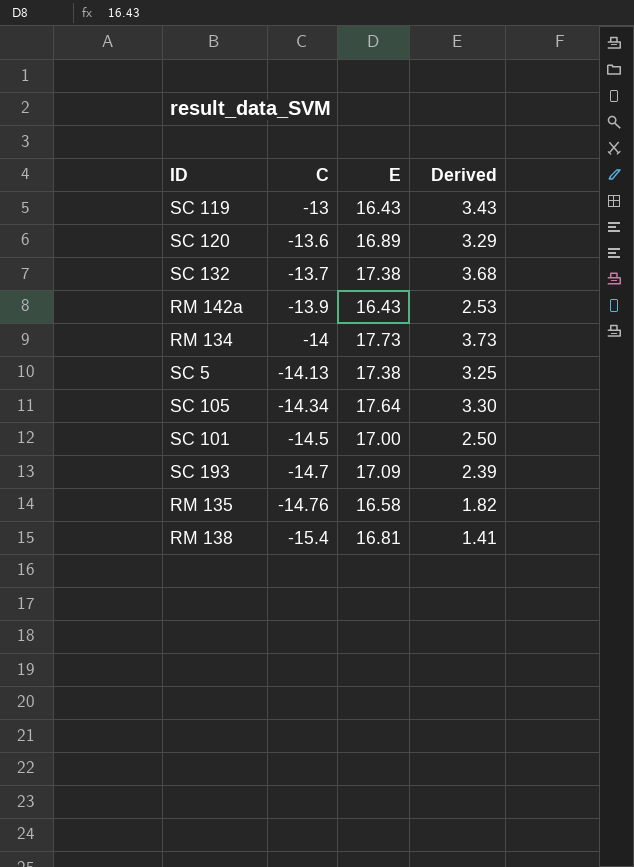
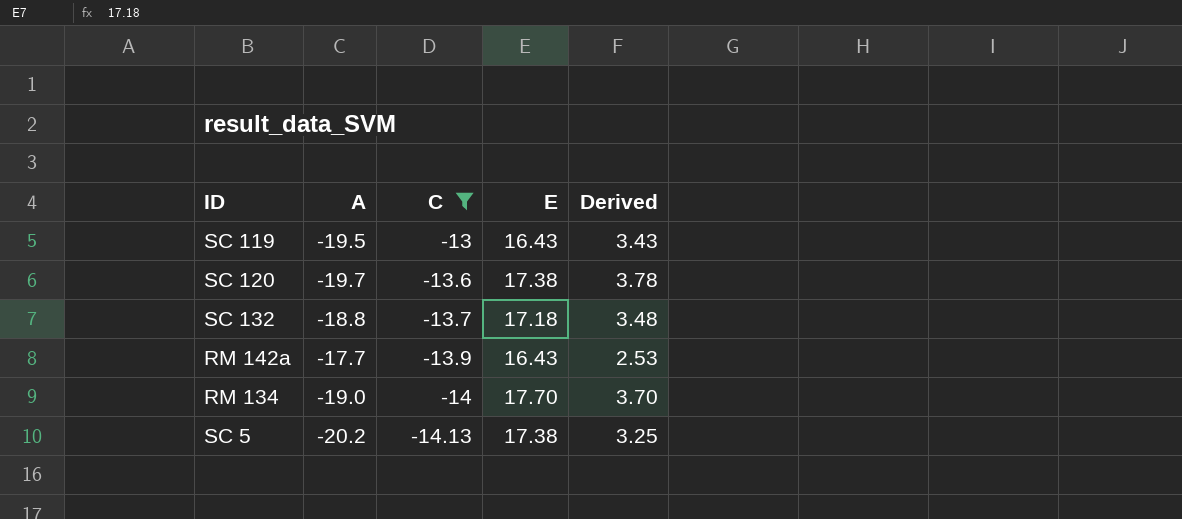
filter: none -> C >= -14.13
column A | position: none -> 2
SC 120 | E: 16.89 -> 17.38
SC 120 | Derived: 3.29 -> 3.78
SC 132 | E: 17.38 -> 17.18
SC 132 | Derived: 3.68 -> 3.48
RM 134 | E: 17.73 -> 17.70
RM 134 | Derived: 3.73 -> 3.70

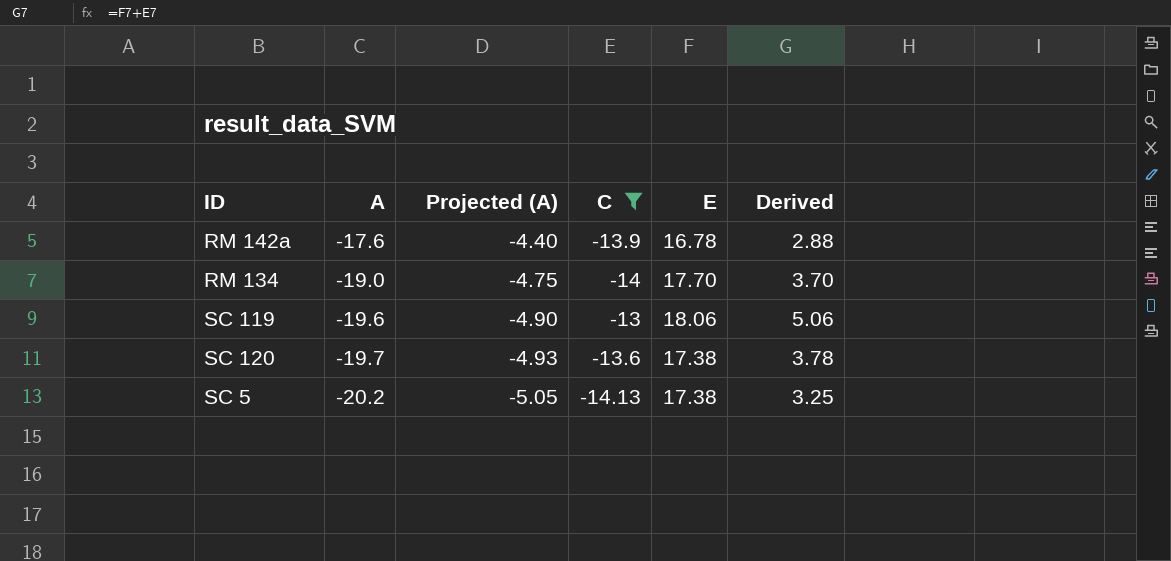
row order: C descending -> A descending
column Projected (A) | formula: none -> [A] * 0.25
row SC 132: -18.8 | -13.7 | 17.18 | 3.48 -> none
RM 142a | A: -17.7 -> -17.6
RM 142a | E: 16.43 -> 16.78
RM 142a | Derived: 2.53 -> 2.88
SC 119 | A: -19.5 -> -19.6
SC 119 | E: 16.43 -> 18.06
SC 119 | Derived: 3.43 -> 5.06

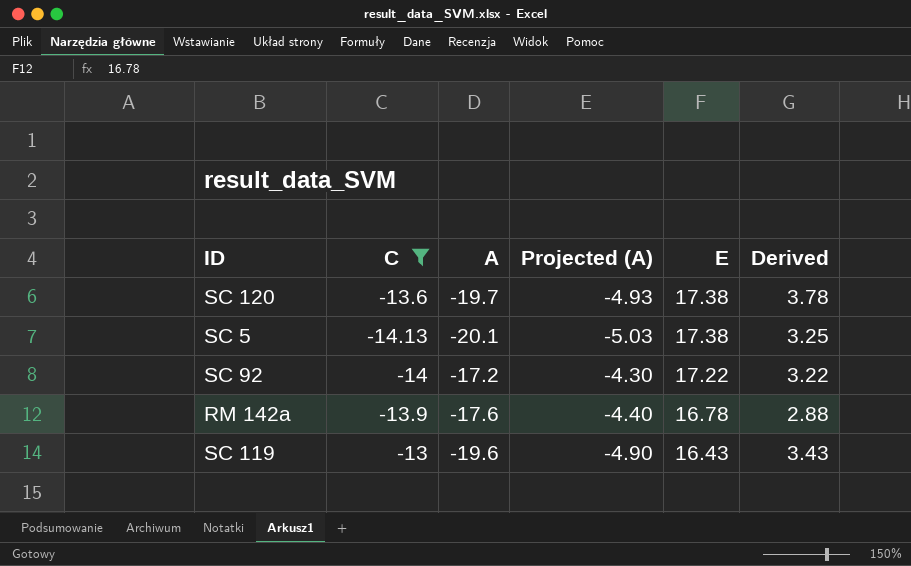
row order: A descending -> E descending
column C | position: 4 -> 2
row RM 134: -19.0 | -4.75 | -14 | 17.70 | 3.70 -> none
SC 5 | A: -20.2 -> -20.1
SC 5 | Projected (A): -5.05 -> -5.03
row SC 92: none -> -14 | -17.2 | -4.30 | 17.22 | 3.22
SC 119 | E: 18.06 -> 16.43
SC 119 | Derived: 5.06 -> 3.43

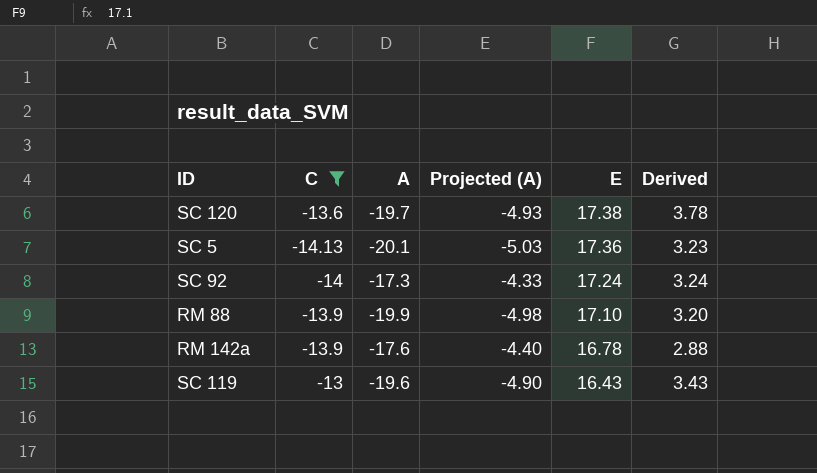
SC 5 | E: 17.38 -> 17.36
SC 5 | Derived: 3.25 -> 3.23
SC 92 | A: -17.2 -> -17.3
SC 92 | Projected (A): -4.30 -> -4.33
SC 92 | E: 17.22 -> 17.24
SC 92 | Derived: 3.22 -> 3.24
row RM 88: none -> -13.9 | -19.9 | -4.98 | 17.10 | 3.20

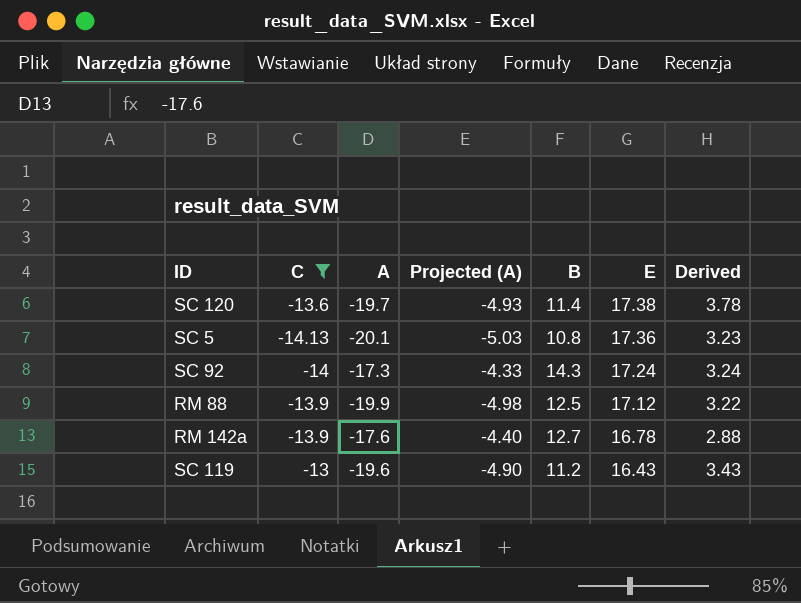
column B | position: none -> 5
RM 88 | E: 17.10 -> 17.12
RM 88 | Derived: 3.20 -> 3.22

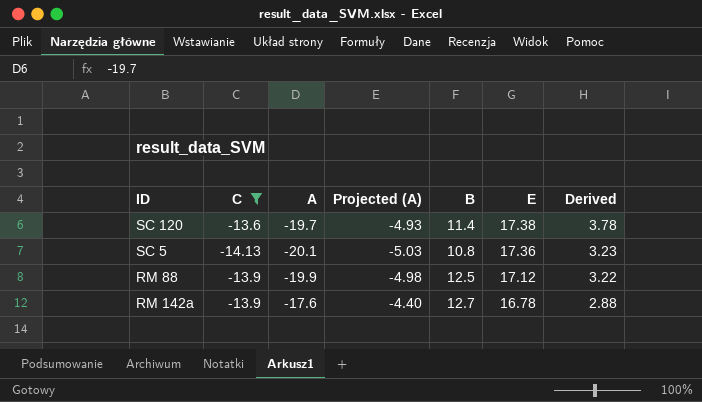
row SC 92: -14 | -17.3 | -4.33 | 14.3 | 17.24 | 3.24 -> none
row SC 119: -13 | -19.6 | -4.90 | 11.2 | 16.43 | 3.43 -> none

